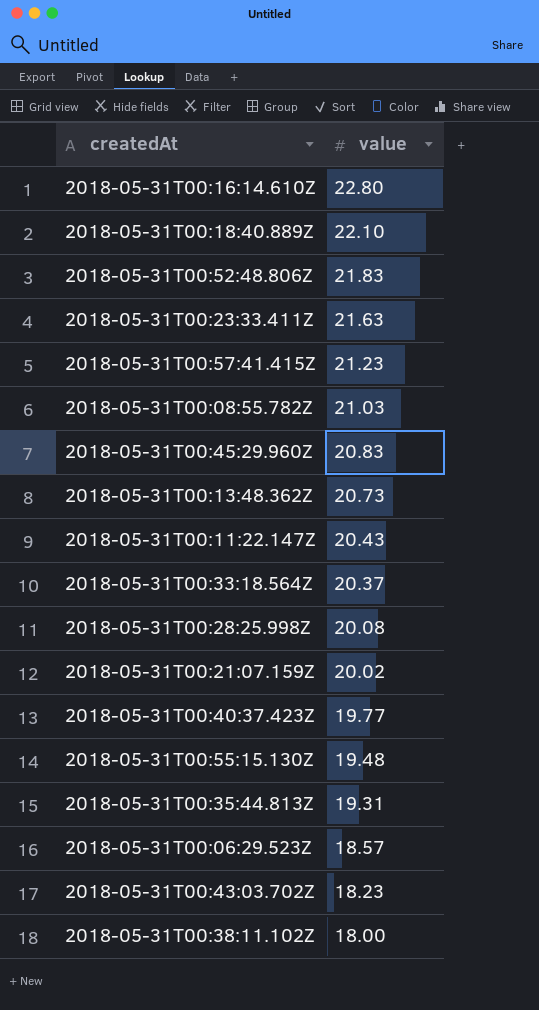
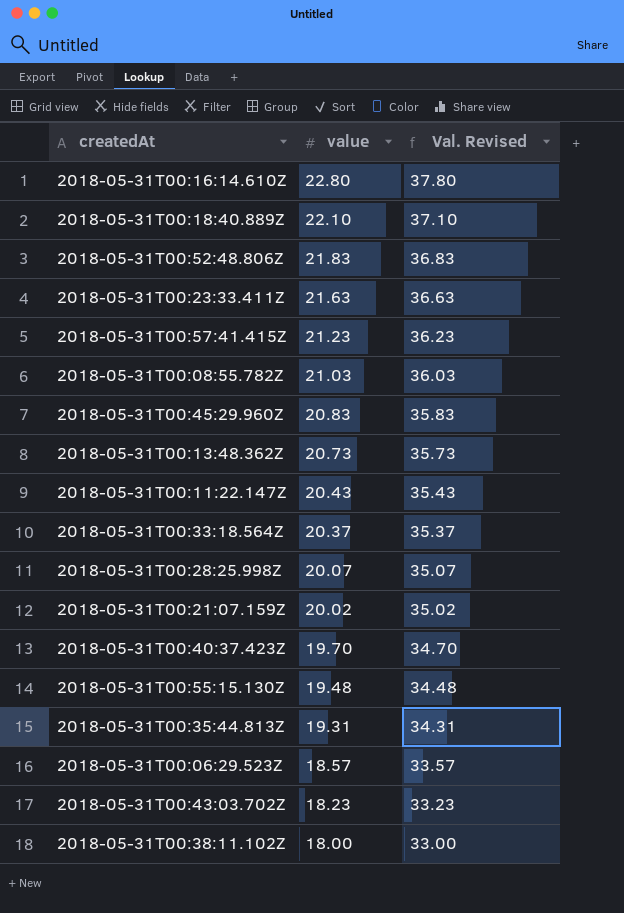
column Val. Revised | formula: none -> [value] + 15
2018-05-31T00:28:25.998Z | value: 20.08 -> 20.07
2018-05-31T00:40:37.423Z | value: 19.77 -> 19.70

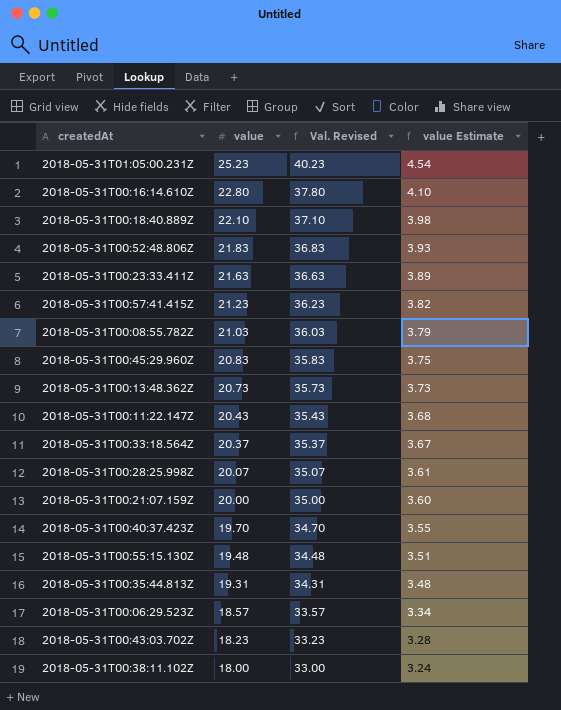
column value Estimate | formula: none -> [value] * 0.18
row 2018-05-31T01:05:00.231Z: none -> 25.23 | 40.23 | 4.54
2018-05-31T00:21:07.159Z | value: 20.02 -> 20.00
2018-05-31T00:21:07.159Z | Val. Revised: 35.02 -> 35.00

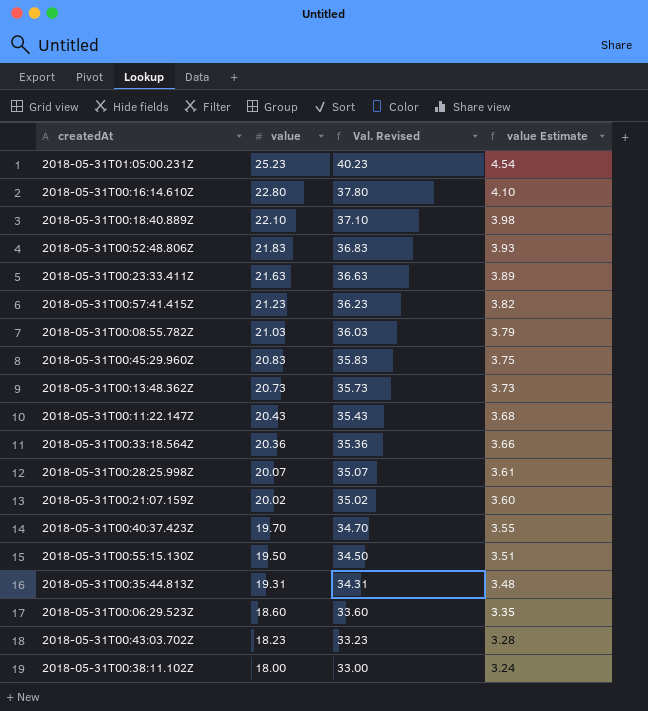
2018-05-31T00:33:18.564Z | value: 20.37 -> 20.36
2018-05-31T00:33:18.564Z | Val. Revised: 35.37 -> 35.36
2018-05-31T00:33:18.564Z | value Estimate: 3.67 -> 3.66
2018-05-31T00:21:07.159Z | value: 20.00 -> 20.02
2018-05-31T00:21:07.159Z | Val. Revised: 35.00 -> 35.02
2018-05-31T00:55:15.130Z | value: 19.48 -> 19.50
2018-05-31T00:55:15.130Z | Val. Revised: 34.48 -> 34.50
2018-05-31T00:06:29.523Z | value: 18.57 -> 18.60
2018-05-31T00:06:29.523Z | Val. Revised: 33.57 -> 33.60
2018-05-31T00:06:29.523Z | value Estimate: 3.34 -> 3.35

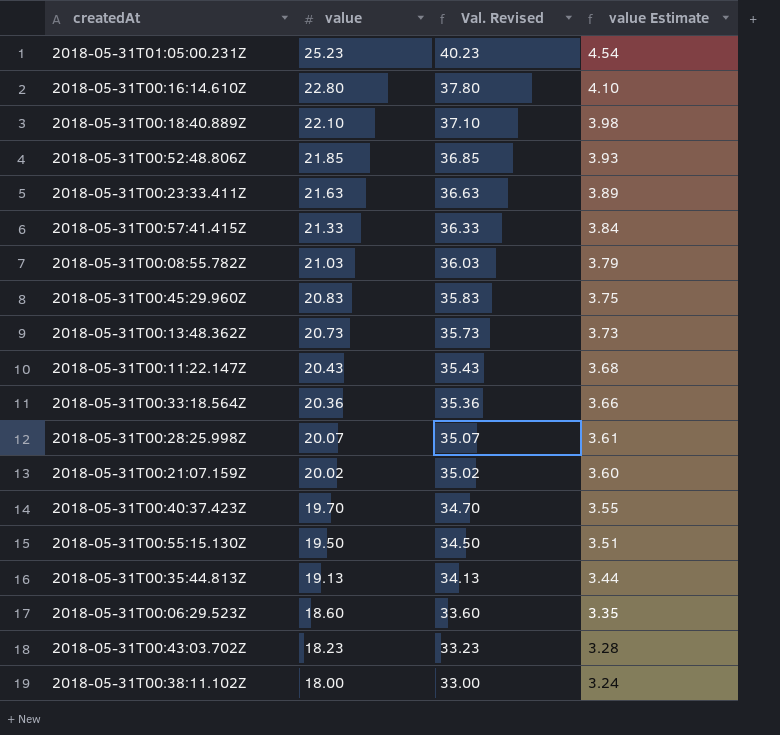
2018-05-31T00:52:48.806Z | value: 21.83 -> 21.85
2018-05-31T00:52:48.806Z | Val. Revised: 36.83 -> 36.85
2018-05-31T00:57:41.415Z | value: 21.23 -> 21.33
2018-05-31T00:57:41.415Z | Val. Revised: 36.23 -> 36.33
2018-05-31T00:57:41.415Z | value Estimate: 3.82 -> 3.84
2018-05-31T00:35:44.813Z | value: 19.31 -> 19.13
2018-05-31T00:35:44.813Z | Val. Revised: 34.31 -> 34.13
2018-05-31T00:35:44.813Z | value Estimate: 3.48 -> 3.44

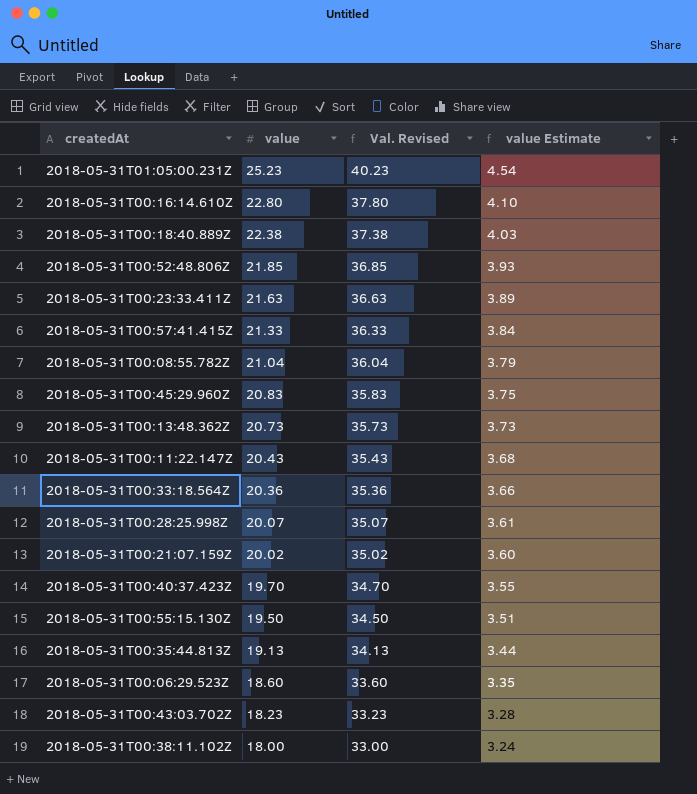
2018-05-31T00:18:40.889Z | value: 22.10 -> 22.38
2018-05-31T00:18:40.889Z | Val. Revised: 37.10 -> 37.38
2018-05-31T00:18:40.889Z | value Estimate: 3.98 -> 4.03
2018-05-31T00:08:55.782Z | value: 21.03 -> 21.04
2018-05-31T00:08:55.782Z | Val. Revised: 36.03 -> 36.04

